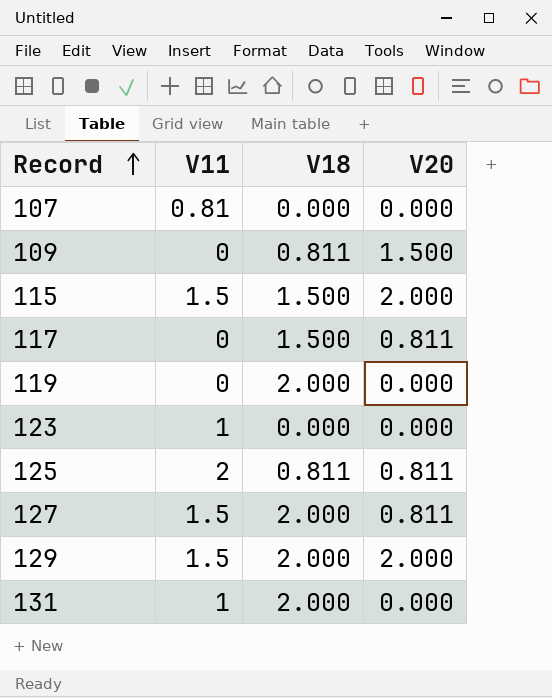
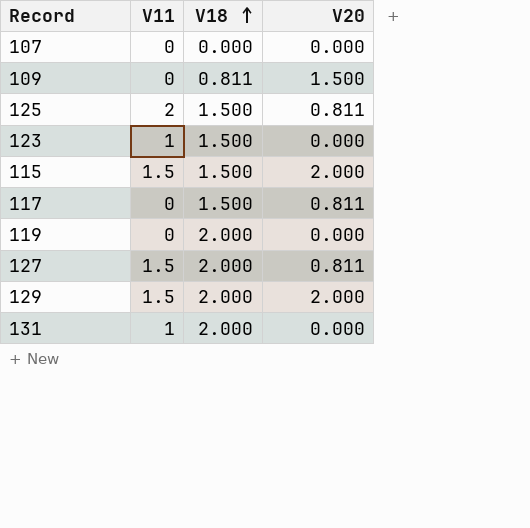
row order: Record ascending -> V18 ascending
107 | V11: 0.81 -> 0
125 | V18: 0.811 -> 1.500
123 | V18: 0.000 -> 1.500

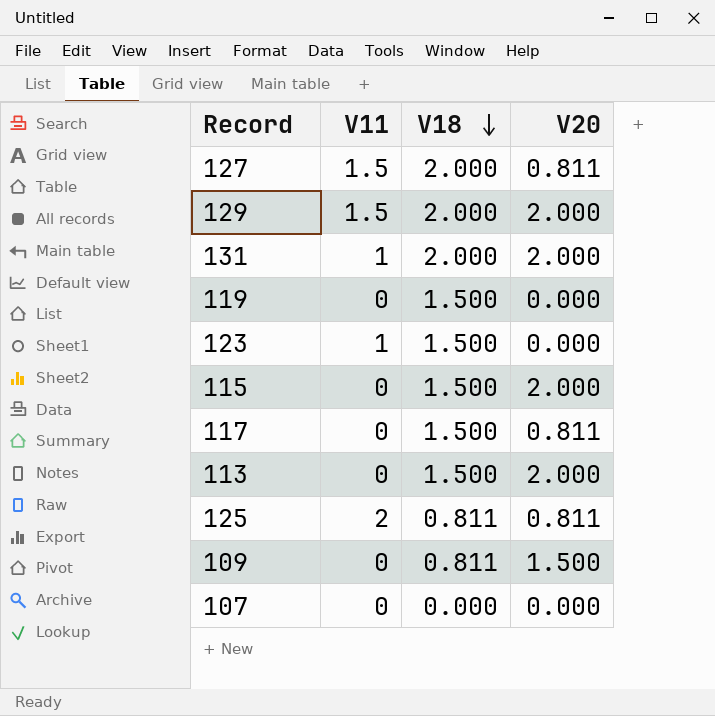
row order: V18 ascending -> V18 descending
131 | V20: 0.000 -> 2.000
119 | V18: 2.000 -> 1.500
115 | V11: 1.5 -> 0
row 113: none -> 0 | 1.500 | 2.000
125 | V18: 1.500 -> 0.811

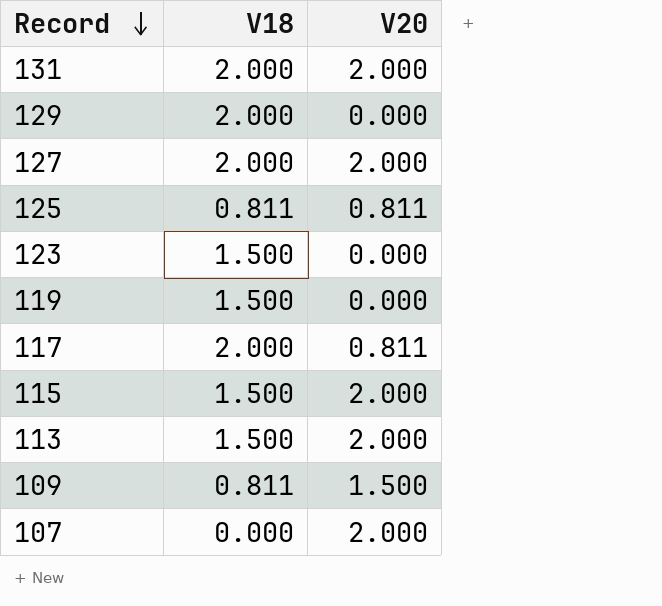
row order: V18 descending -> Record descending
column V11 | position: 2 -> none
129 | V20: 2.000 -> 0.000
127 | V20: 0.811 -> 2.000
117 | V18: 1.500 -> 2.000
107 | V20: 0.000 -> 2.000

